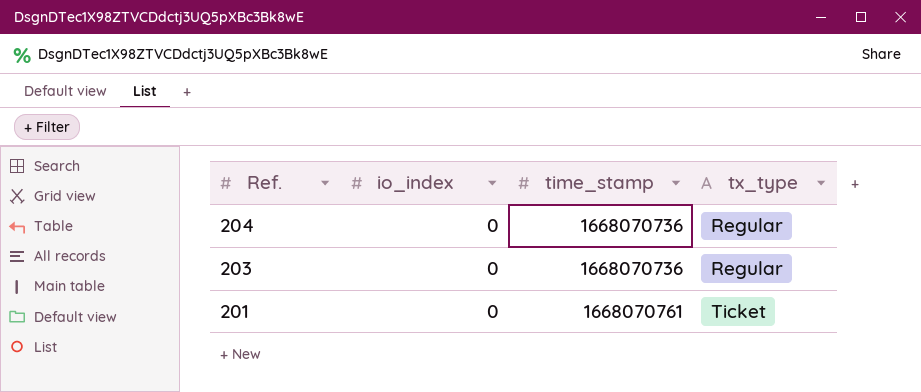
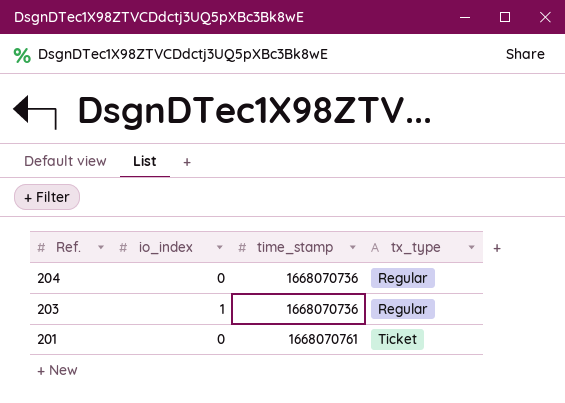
203 | io_index: 0 -> 1

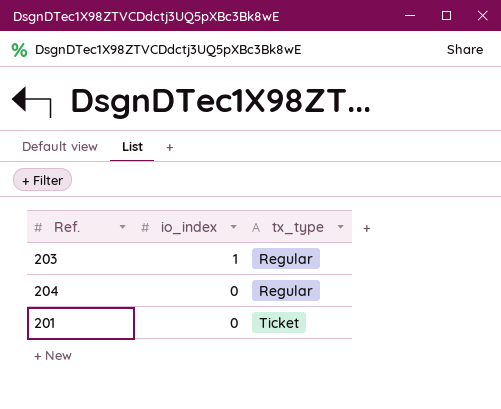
row order: Ref. descending -> io_index descending
column time_stamp | position: 3 -> none

